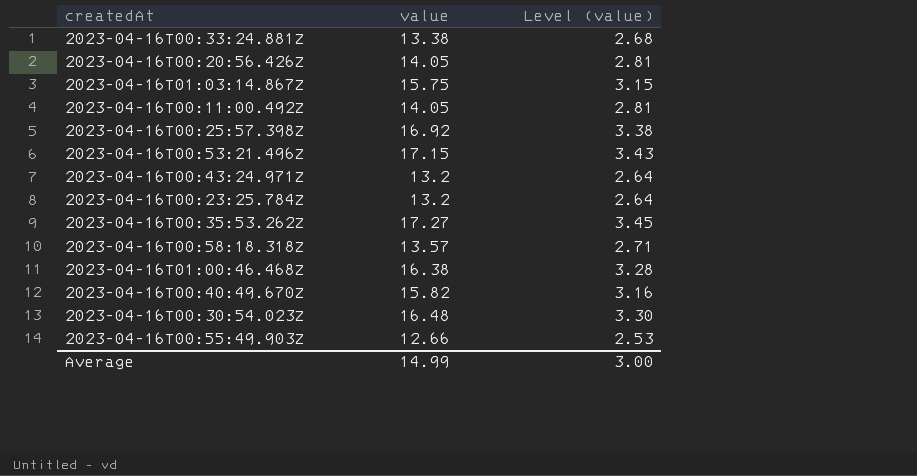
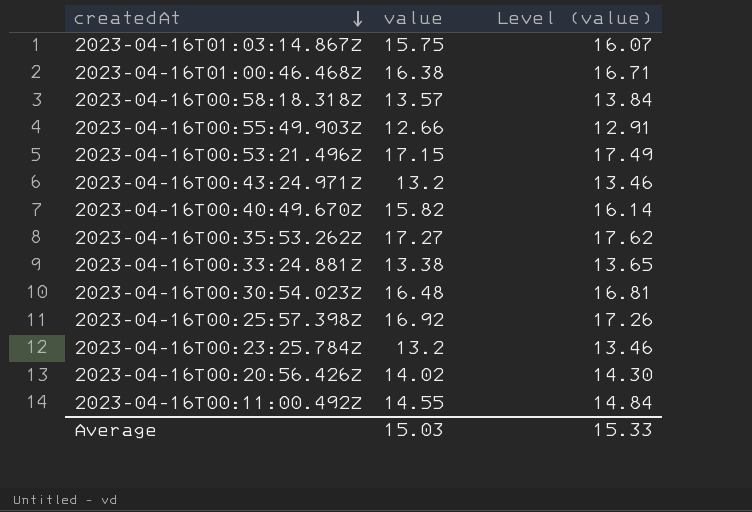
row order: none -> createdAt descending
column Level (value) | formula: [value] * 0.2 -> [value] * 1.02
2023-04-16T00:20:56.426Z | value: 14.05 -> 14.02
2023-04-16T00:11:00.492Z | value: 14.05 -> 14.55
Average | value: 14.99 -> 15.03
Average | Level (value): 3.00 -> 15.33

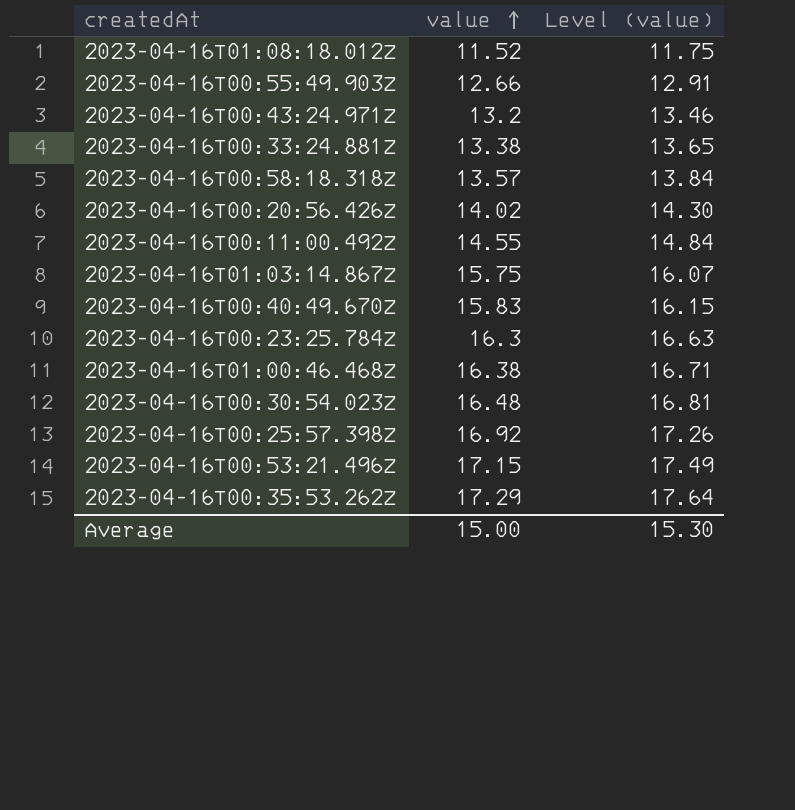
row order: createdAt descending -> value ascending
row 2023-04-16T01:08:18.012Z: none -> 11.52 | 11.75
2023-04-16T00:40:49.670Z | value: 15.82 -> 15.83
2023-04-16T00:40:49.670Z | Level (value): 16.14 -> 16.15
2023-04-16T00:23:25.784Z | value: 13.2 -> 16.3
2023-04-16T00:23:25.784Z | Level (value): 13.46 -> 16.63
2023-04-16T00:35:53.262Z | value: 17.27 -> 17.29
2023-04-16T00:35:53.262Z | Level (value): 17.62 -> 17.64
Average | value: 15.03 -> 15.00
Average | Level (value): 15.33 -> 15.30

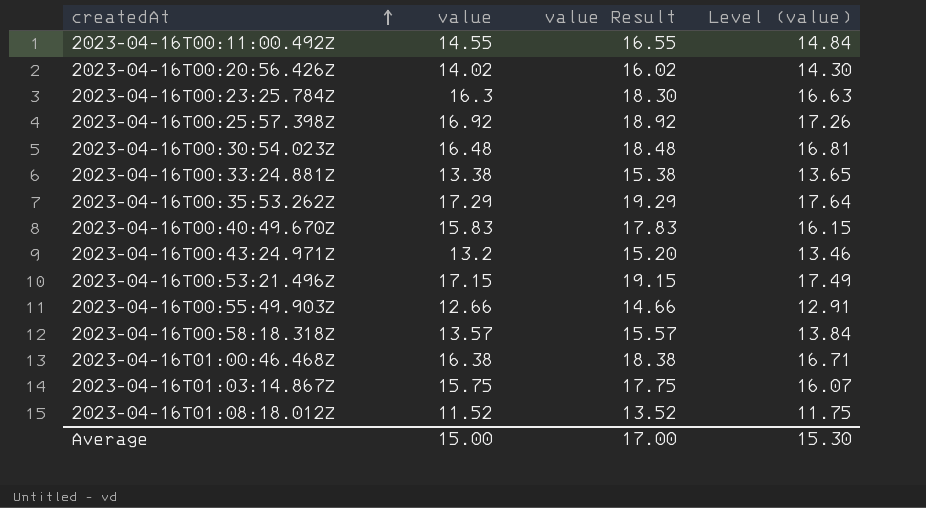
row order: value ascending -> createdAt ascending
column value Result | formula: none -> [value] + 2

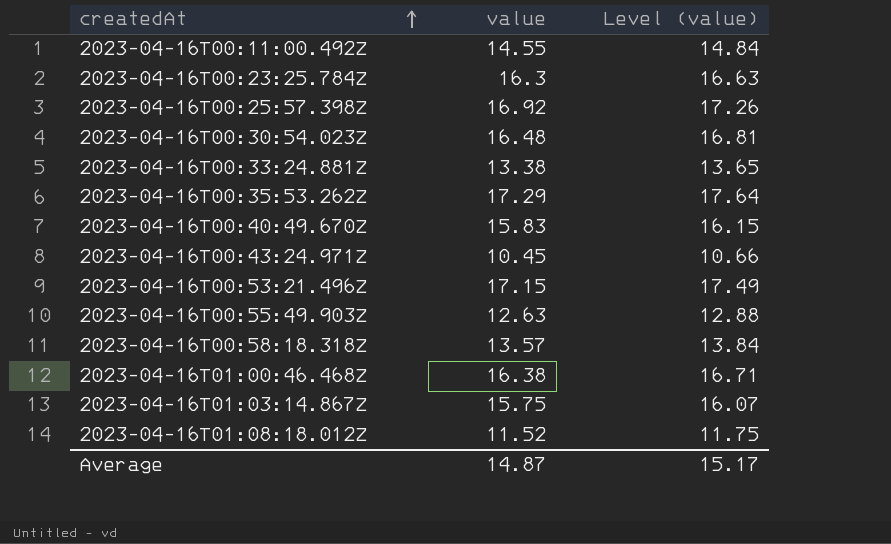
column value Result | formula: [value] + 2 -> none
row 2023-04-16T00:20:56.426Z: 14.02 | 16.02 | 14.30 -> none
2023-04-16T00:43:24.971Z | value: 13.2 -> 10.45
2023-04-16T00:43:24.971Z | Level (value): 13.46 -> 10.66
2023-04-16T00:55:49.903Z | value: 12.66 -> 12.63
2023-04-16T00:55:49.903Z | Level (value): 12.91 -> 12.88
Average | value: 15.00 -> 14.87
Average | Level (value): 15.30 -> 15.17

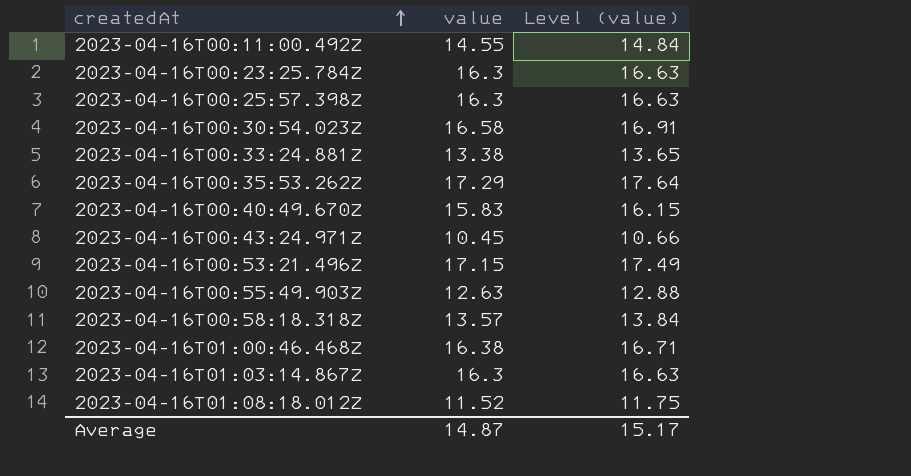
2023-04-16T00:25:57.398Z | value: 16.92 -> 16.3
2023-04-16T00:25:57.398Z | Level (value): 17.26 -> 16.63
2023-04-16T00:30:54.023Z | value: 16.48 -> 16.58
2023-04-16T00:30:54.023Z | Level (value): 16.81 -> 16.91
2023-04-16T01:03:14.867Z | value: 15.75 -> 16.3
2023-04-16T01:03:14.867Z | Level (value): 16.07 -> 16.63

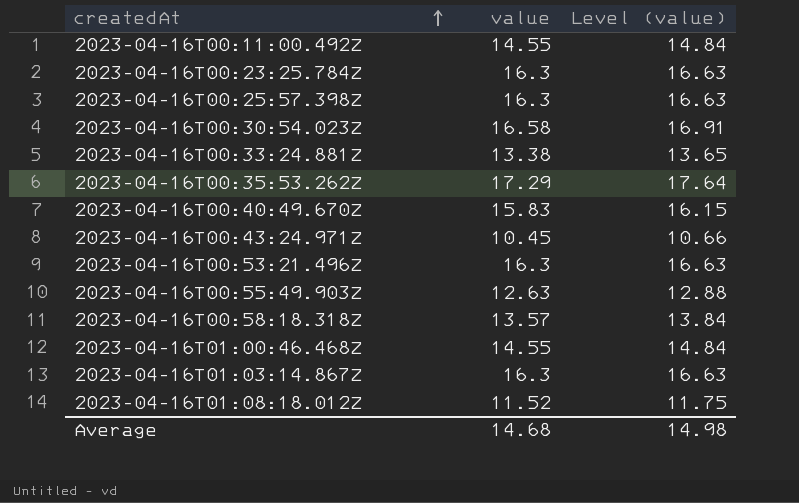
2023-04-16T00:53:21.496Z | value: 17.15 -> 16.3
2023-04-16T00:53:21.496Z | Level (value): 17.49 -> 16.63
2023-04-16T01:00:46.468Z | value: 16.38 -> 14.55
2023-04-16T01:00:46.468Z | Level (value): 16.71 -> 14.84
Average | value: 14.87 -> 14.68
Average | Level (value): 15.17 -> 14.98

